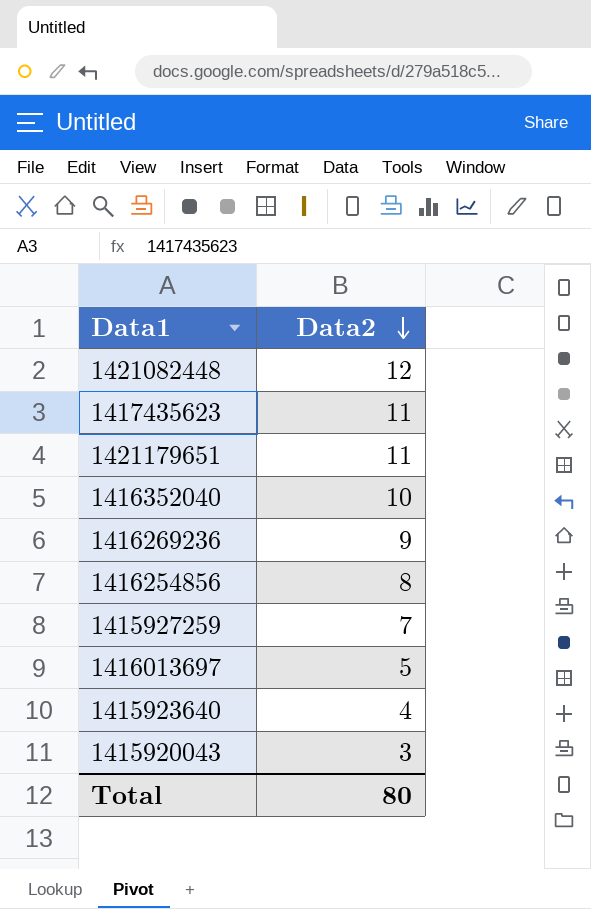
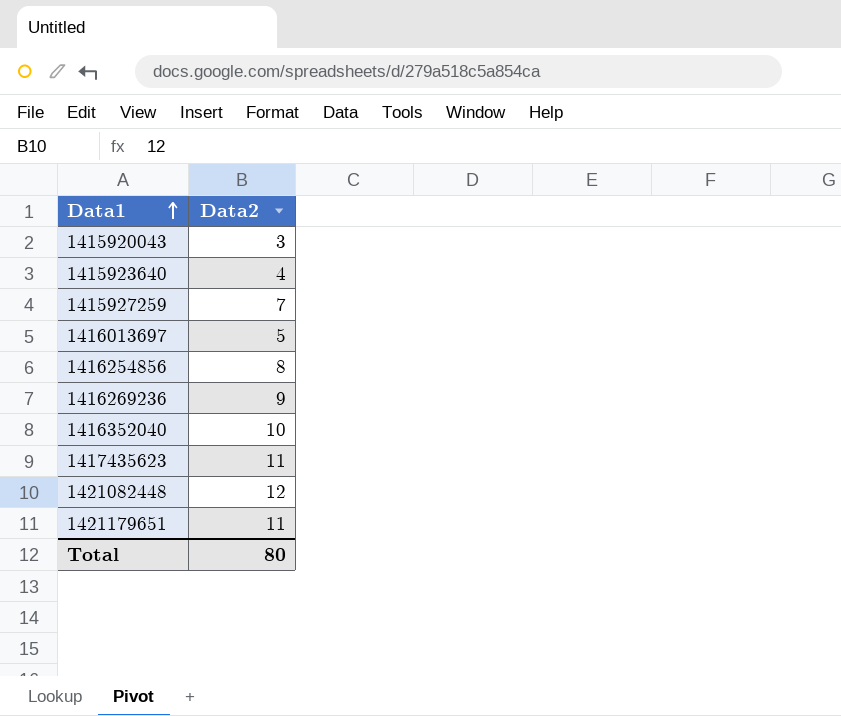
row order: Data2 descending -> Data1 ascending

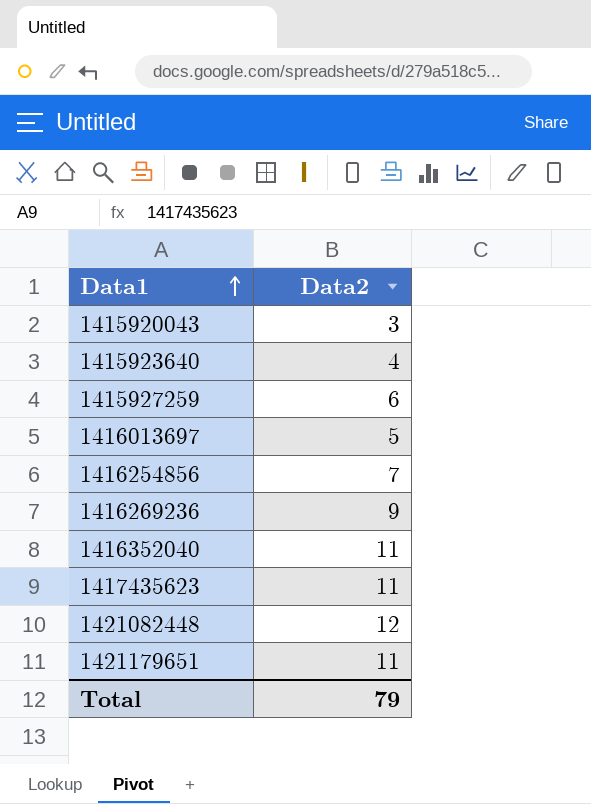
1415927259 | Data2: 7 -> 6
1416254856 | Data2: 8 -> 7
1416352040 | Data2: 10 -> 11
Total | Data2: 80 -> 79

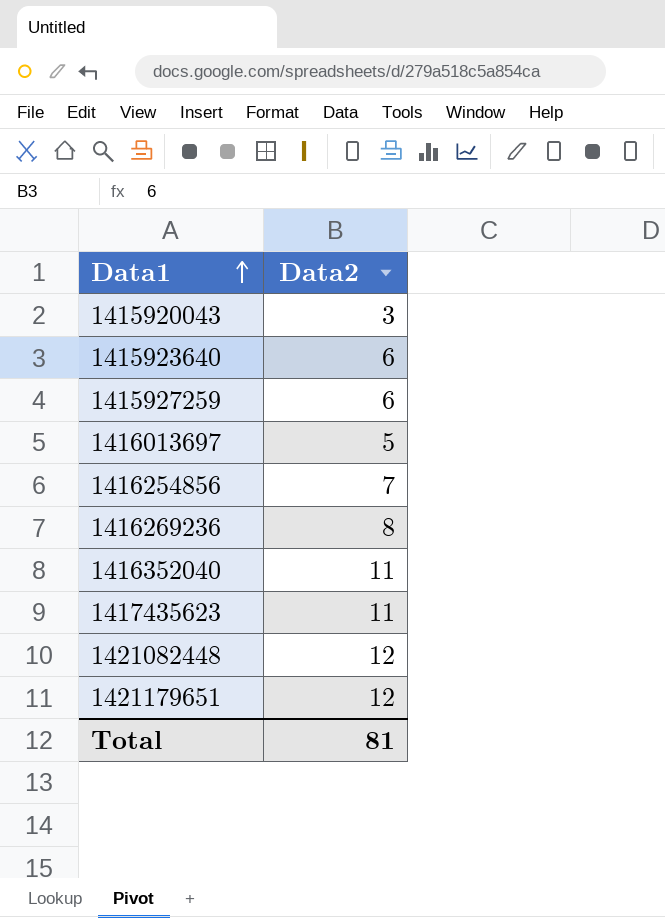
1415923640 | Data2: 4 -> 6
1416269236 | Data2: 9 -> 8
1421179651 | Data2: 11 -> 12
Total | Data2: 79 -> 81

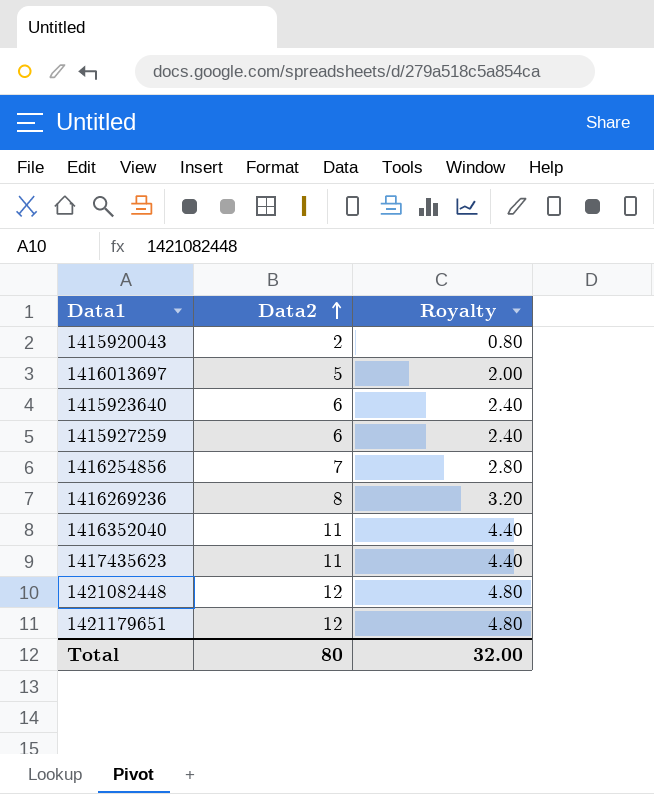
row order: Data1 ascending -> Data2 ascending
column Royalty | formula: none -> [Data2] * 0.4
1415920043 | Data2: 3 -> 2
Total | Data2: 81 -> 80

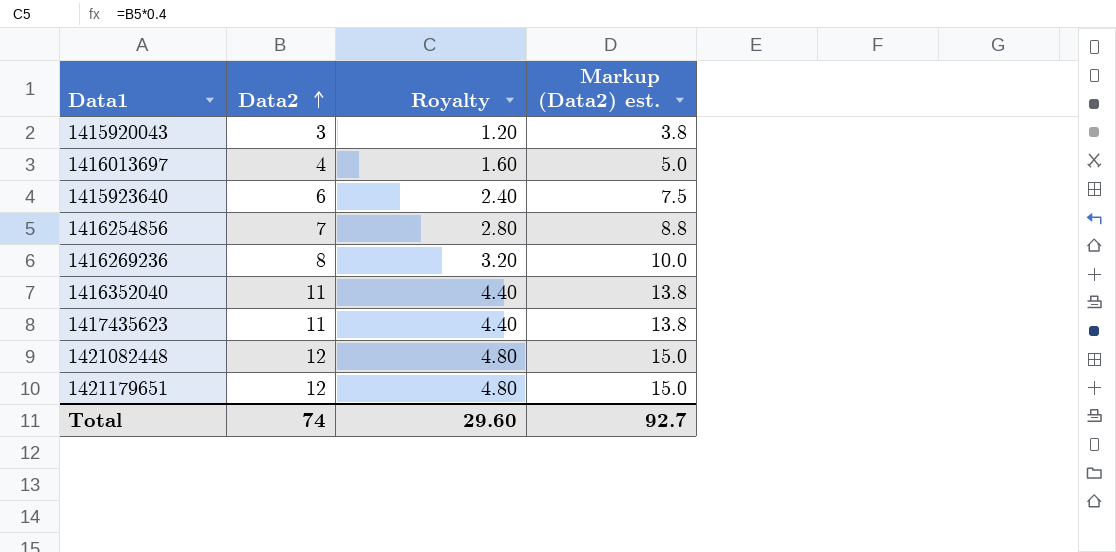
column Markup (Data2) est. | formula: none -> [Data2] * 1.25
row 1415927259: 6 | 2.40 -> none
1415920043 | Data2: 2 -> 3
1415920043 | Royalty: 0.80 -> 1.20
1416013697 | Data2: 5 -> 4
1416013697 | Royalty: 2.00 -> 1.60
Total | Data2: 80 -> 74
Total | Royalty: 32.00 -> 29.60

